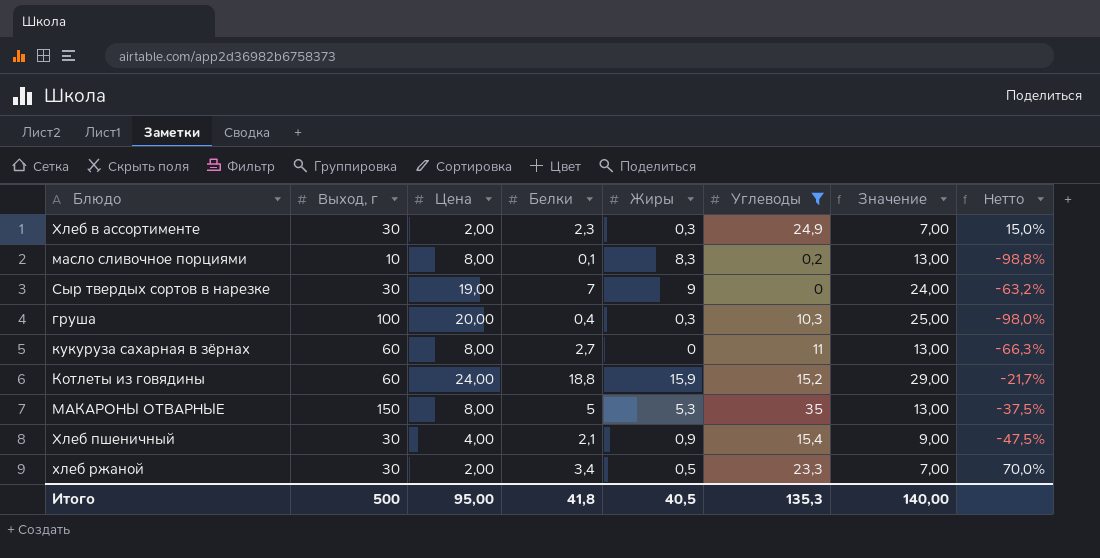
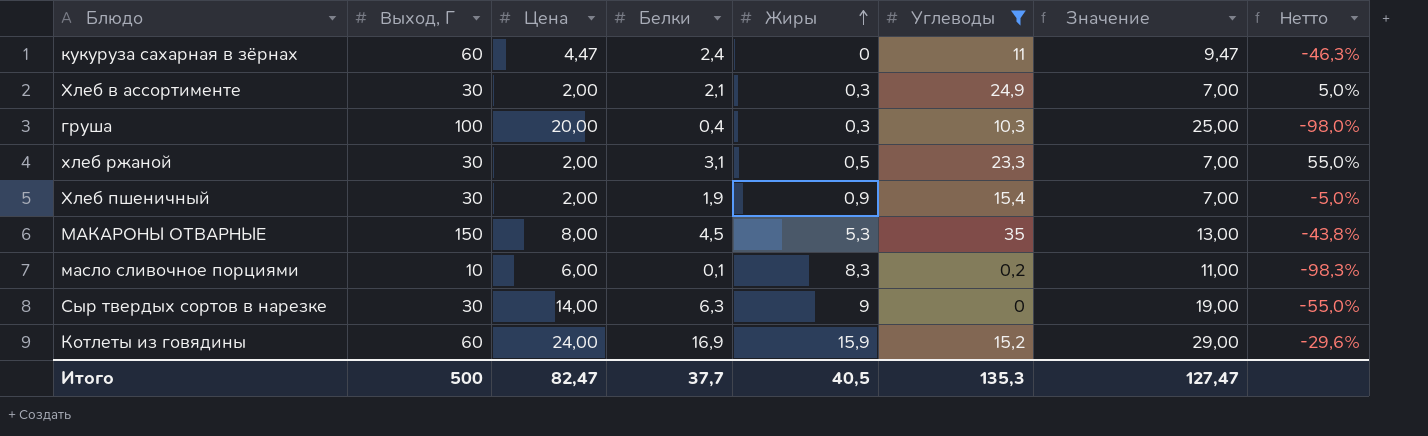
row order: none -> Жиры ascending
column name: Выход, г -> Выход, Г
кукуруза сахарная в зёрнах | Цена: 8,00 -> 4,47
кукуруза сахарная в зёрнах | Белки: 2,7 -> 2,4
кукуруза сахарная в зёрнах | Значение: 13,00 -> 9,47
кукуруза сахарная в зёрнах | Нетто: -66,3% -> -46,3%
Хлеб в ассортименте | Белки: 2,3 -> 2,1
Хлеб в ассортименте | Нетто: 15,0% -> 5,0%
хлеб ржаной | Белки: 3,4 -> 3,1
хлеб ржаной | Нетто: 70,0% -> 55,0%
Хлеб пшеничный | Цена: 4,00 -> 2,00
Хлеб пшеничный | Белки: 2,1 -> 1,9
Хлеб пшеничный | Значение: 9,00 -> 7,00
Хлеб пшеничный | Нетто: -47,5% -> -5,0%
МАКАРОНЫ ОТВАРНЫЕ | Белки: 5 -> 4,5
МАКАРОНЫ ОТВАРНЫЕ | Нетто: -37,5% -> -43,8%
масло сливочное порциями | Цена: 8,00 -> 6,00
масло сливочное порциями | Значение: 13,00 -> 11,00
масло сливочное порциями | Нетто: -98,8% -> -98,3%
Сыр твердых сортов в нарезке | Цена: 19,00 -> 14,00
Сыр твердых сортов в нарезке | Белки: 7 -> 6,3
Сыр твердых сортов в нарезке | Значение: 24,00 -> 19,00
Сыр твердых сортов в нарезке | Нетто: -63,2% -> -55,0%
Котлеты из говядины | Белки: 18,8 -> 16,9
Котлеты из говядины | Нетто: -21,7% -> -29,6%
Итого | Цена: 95,00 -> 82,47
Итого | Белки: 41,8 -> 37,7
Итого | Значение: 140,00 -> 127,47

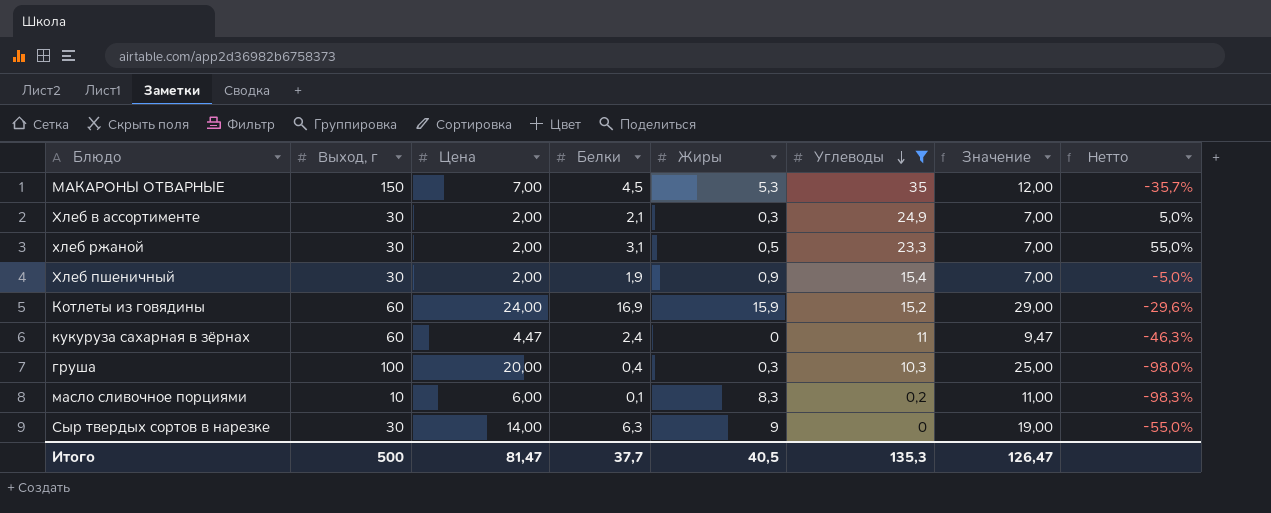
row order: Жиры ascending -> Углеводы descending
column name: Выход, Г -> Выход, г
МАКАРОНЫ ОТВАРНЫЕ | Цена: 8,00 -> 7,00
МАКАРОНЫ ОТВАРНЫЕ | Значение: 13,00 -> 12,00
МАКАРОНЫ ОТВАРНЫЕ | Нетто: -43,8% -> -35,7%
Итого | Цена: 82,47 -> 81,47
Итого | Значение: 127,47 -> 126,47

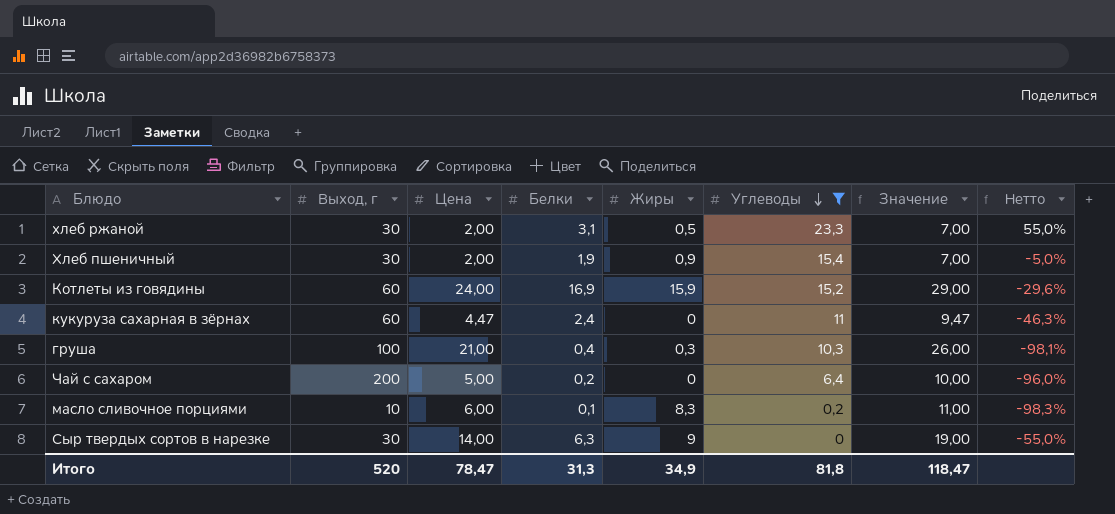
row МАКАРОНЫ ОТВАРНЫЕ: 150 | 7,00 | 4,5 | 5,3 | 35 | 12,00 | -35,7% -> none
row Хлеб в ассортименте: 30 | 2,00 | 2,1 | 0,3 | 24,9 | 7,00 | 5,0% -> none
груша | Цена: 20,00 -> 21,00
груша | Значение: 25,00 -> 26,00
груша | Нетто: -98,0% -> -98,1%
row Чай с сахаром: none -> 200 | 5,00 | 0,2 | 0 | 6,4 | 10,00 | -96,0%
Итого | Выход, г: 500 -> 520
Итого | Цена: 81,47 -> 78,47
Итого | Белки: 37,7 -> 31,3
Итого | Жиры: 40,5 -> 34,9
Итого | Углеводы: 135,3 -> 81,8
Итого | Значение: 126,47 -> 118,47

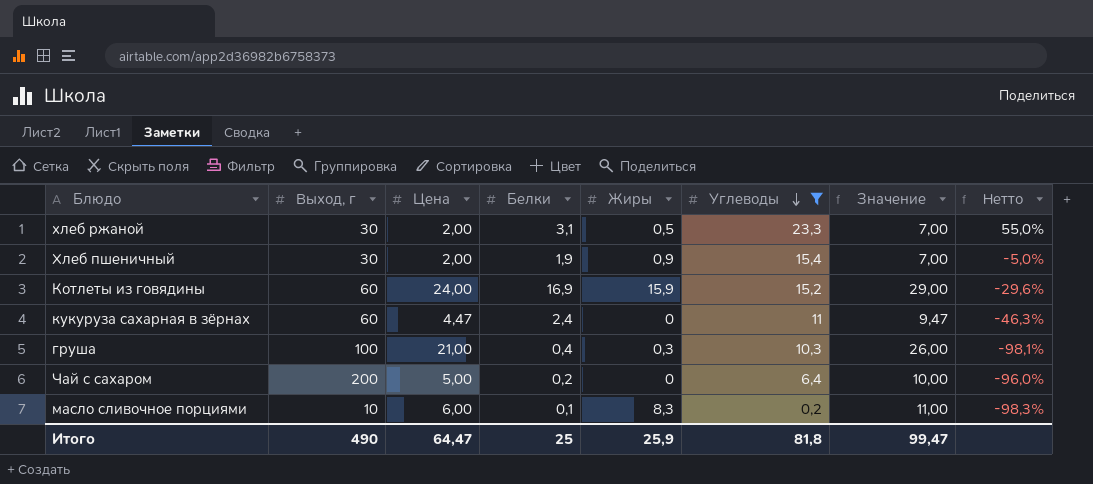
row Сыр твердых сортов в нарезке: 30 | 14,00 | 6,3 | 9 | 0 | 19,00 | -55,0% -> none
Итого | Выход, г: 520 -> 490
Итого | Цена: 78,47 -> 64,47
Итого | Белки: 31,3 -> 25
Итого | Жиры: 34,9 -> 25,9
Итого | Значение: 118,47 -> 99,47

